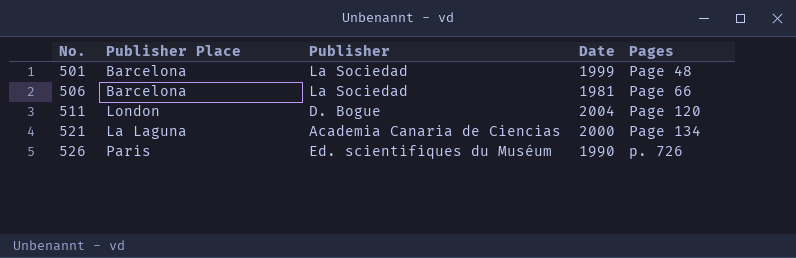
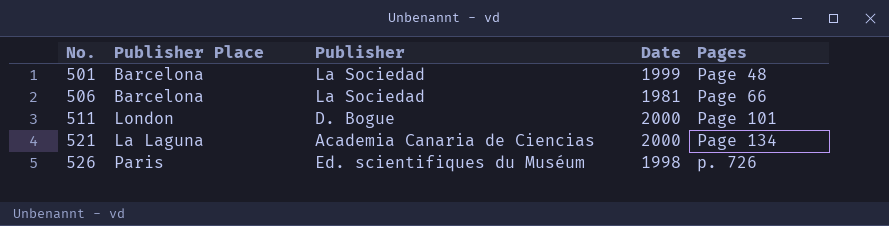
511 | Date: 2004 -> 2000
511 | Pages: Page 120 -> Page 101
526 | Date: 1990 -> 1998

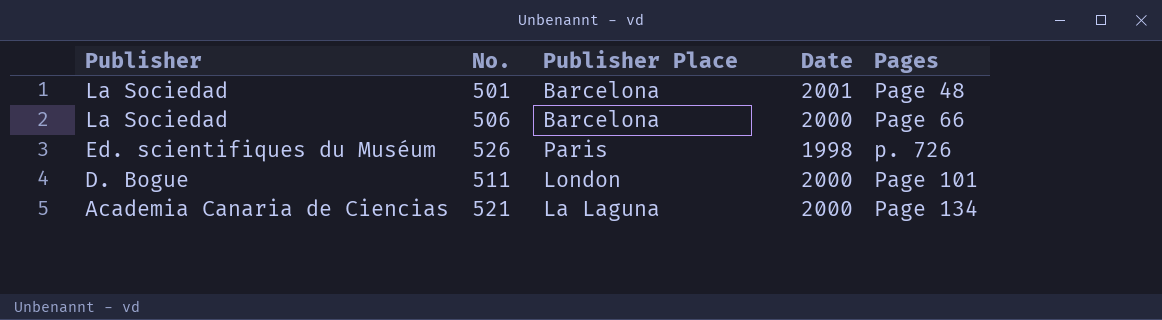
row order: No. ascending -> Publisher descending
column Publisher | position: 3 -> 1
501 | Date: 1999 -> 2001
506 | Date: 1981 -> 2000

